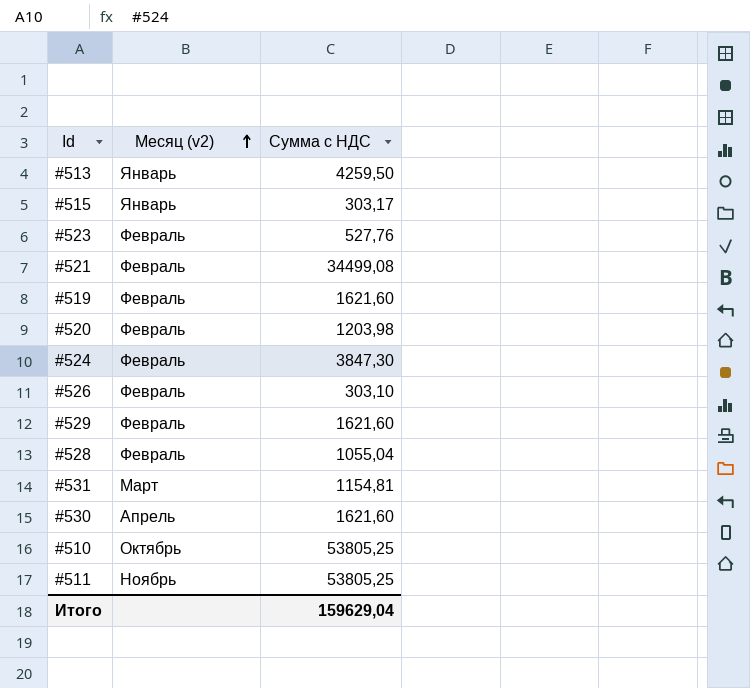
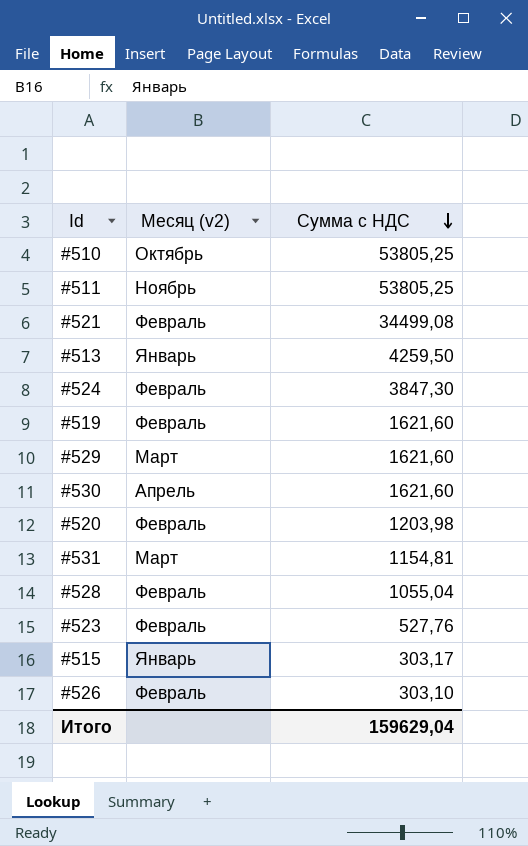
row order: Месяц (v2) ascending -> Сумма с НДС descending
#529 | Месяц (v2): Февраль -> Март

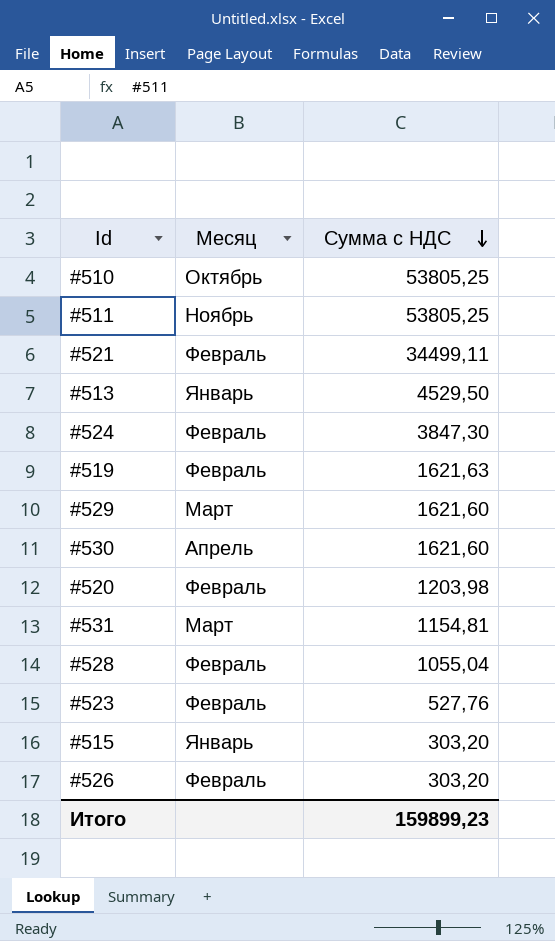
column name: Месяц (v2) -> Месяц
#521 | Сумма с НДС: 34499,08 -> 34499,11
#513 | Сумма с НДС: 4259,50 -> 4529,50
#519 | Сумма с НДС: 1621,60 -> 1621,63
#515 | Сумма с НДС: 303,17 -> 303,20
#526 | Сумма с НДС: 303,10 -> 303,20
Итого | Сумма с НДС: 159629,04 -> 159899,23

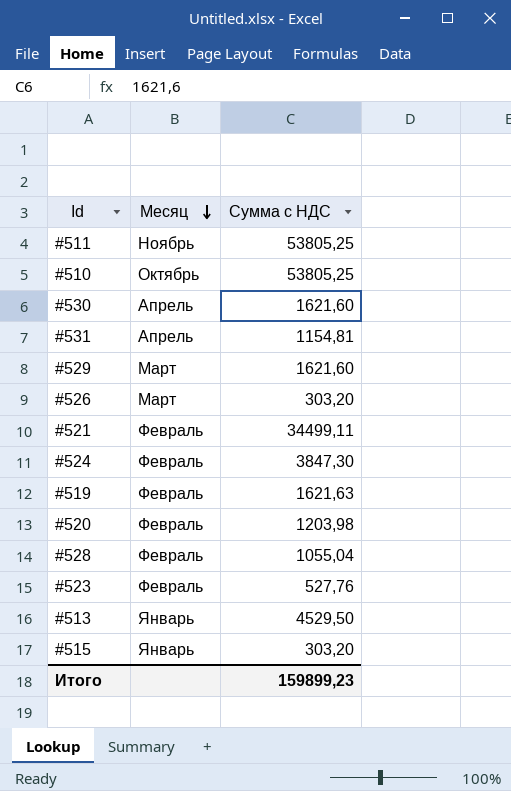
row order: Сумма с НДС descending -> Месяц descending
#531 | Месяц: Март -> Апрель
#526 | Месяц: Февраль -> Март

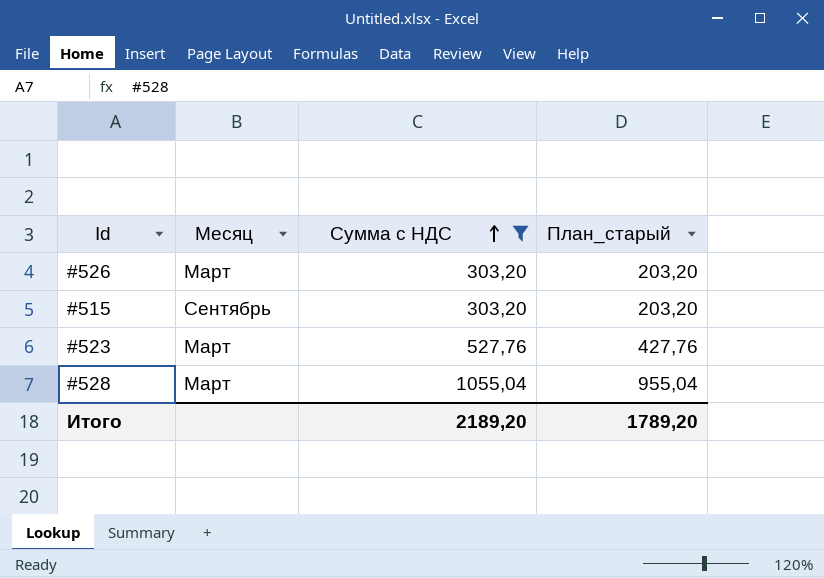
filter: none -> Сумма с НДС <= 1055,04
row order: Месяц descending -> Сумма с НДС ascending
column План_старый | formula: none -> [Сумма с НДС] - 100
#515 | Месяц: Январь -> Сентябрь
#523 | Месяц: Февраль -> Март
#528 | Месяц: Февраль -> Март
Итого | Сумма с НДС: 159899,23 -> 2189,20

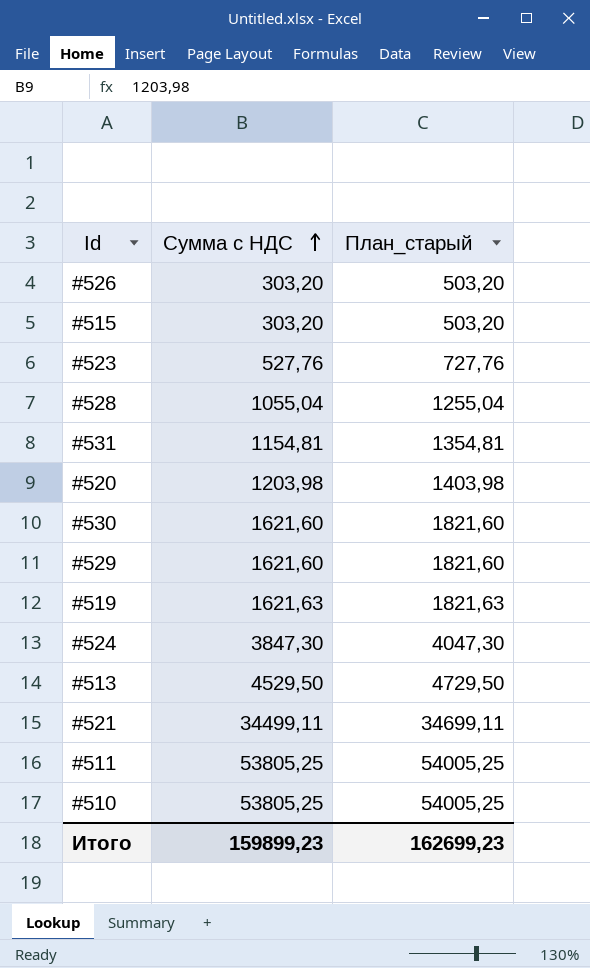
filter: Сумма с НДС <= 1055,04 -> none
column Месяц | position: 2 -> none
column План_старый | formula: [Сумма с НДС] - 100 -> [Сумма с НДС] + 200
Итого | Сумма с НДС: 2189,20 -> 159899,23
Итого | План_старый: 1789,20 -> 162699,23

